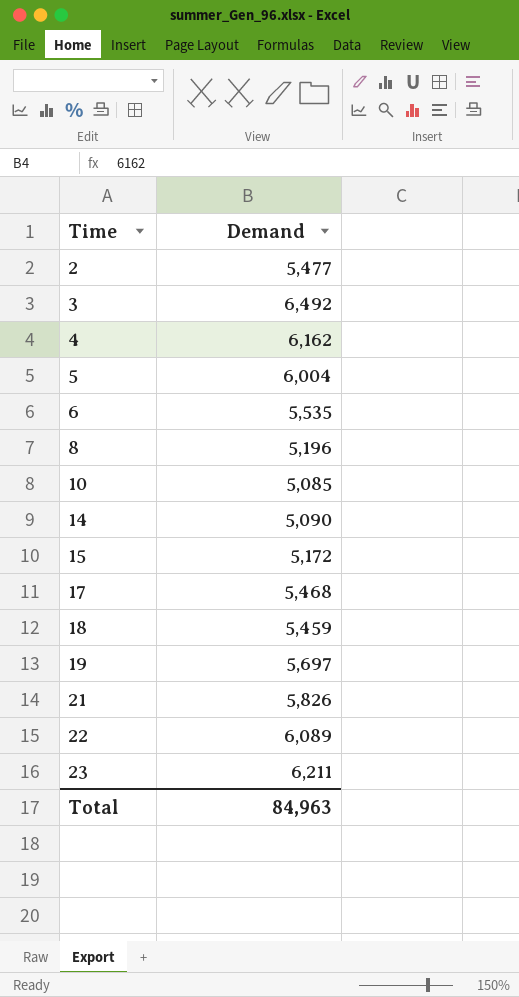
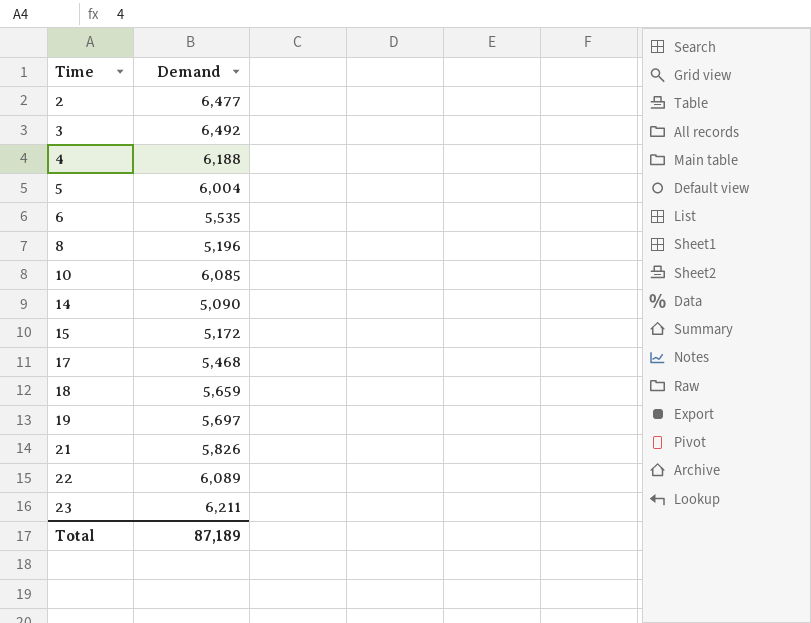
2 | Demand: 5,477 -> 6,477
4 | Demand: 6,162 -> 6,188
10 | Demand: 5,085 -> 6,085
18 | Demand: 5,459 -> 5,659
Total | Demand: 84,963 -> 87,189

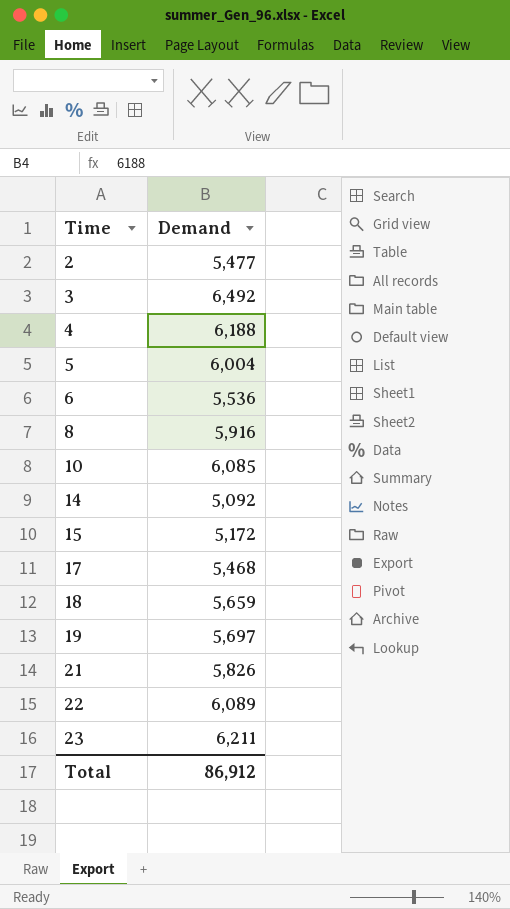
2 | Demand: 6,477 -> 5,477
6 | Demand: 5,535 -> 5,536
8 | Demand: 5,196 -> 5,916
14 | Demand: 5,090 -> 5,092
Total | Demand: 87,189 -> 86,912

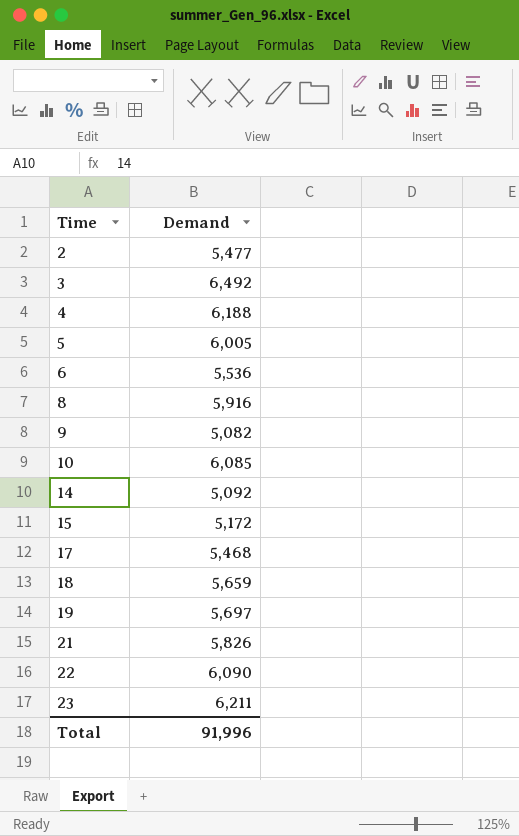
5 | Demand: 6,004 -> 6,005
row 9: none -> 5,082
22 | Demand: 6,089 -> 6,090
Total | Demand: 86,912 -> 91,996

